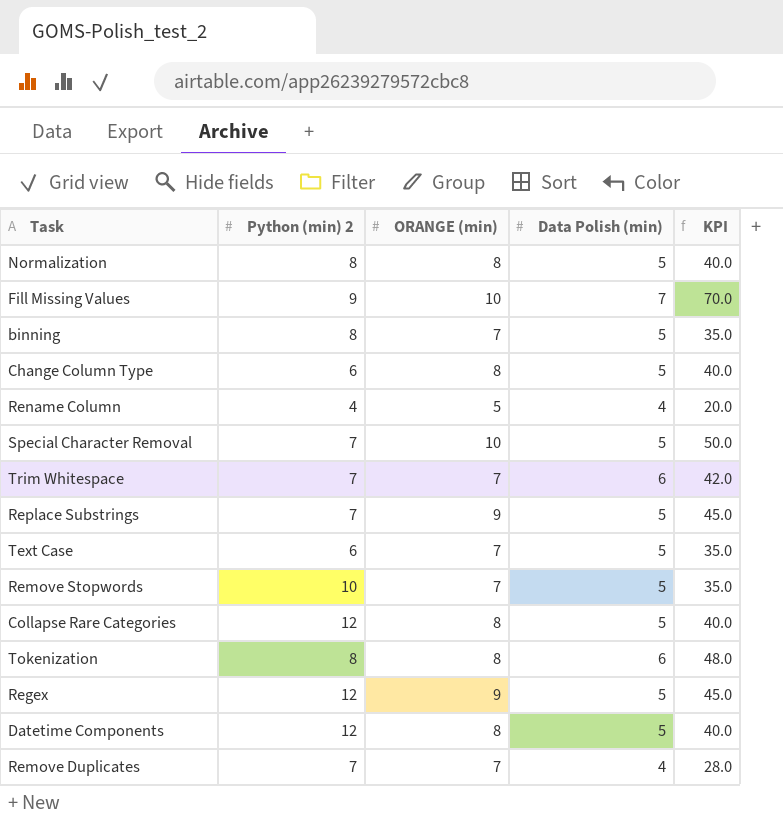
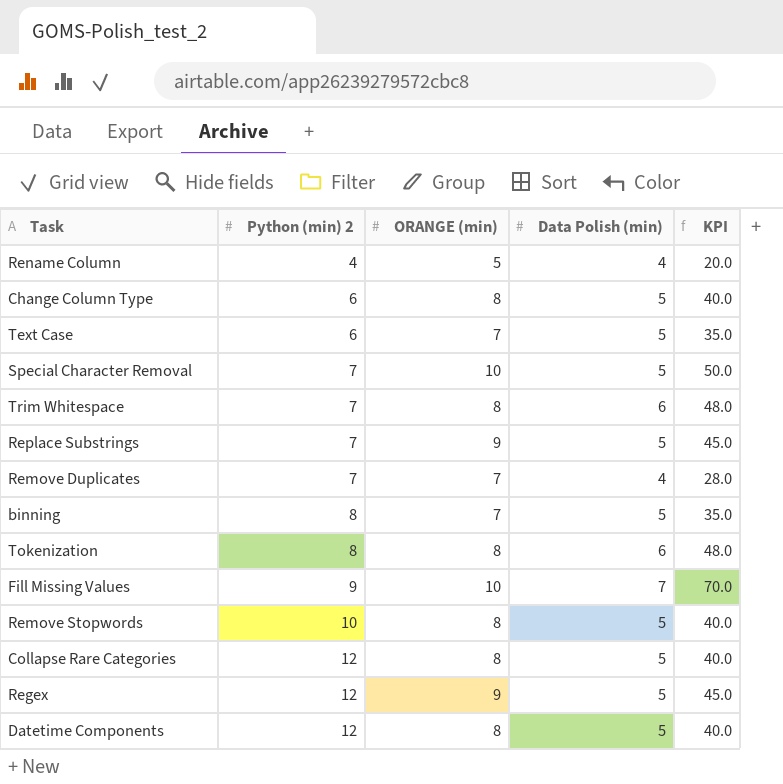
row order: none -> Python (min) 2 ascending
row Normalization: 8 | 8 | 5 | 40.0 -> none
Trim Whitespace | ORANGE (min): 7 -> 8
Trim Whitespace | KPI: 42.0 -> 48.0
Remove Stopwords | ORANGE (min): 7 -> 8
Remove Stopwords | KPI: 35.0 -> 40.0

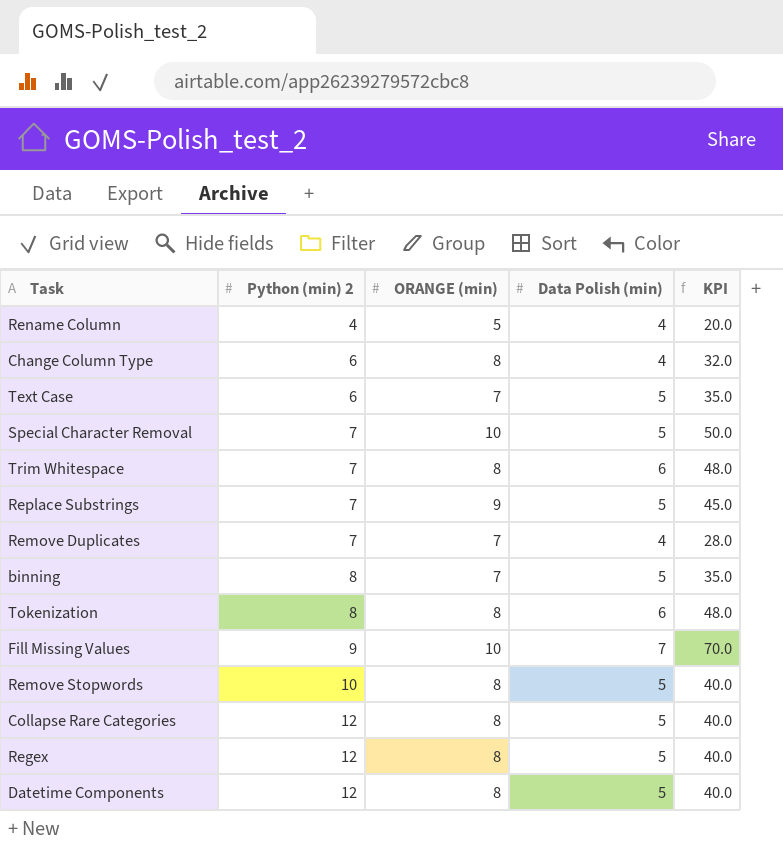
Change Column Type | Data Polish (min): 5 -> 4
Change Column Type | KPI: 40.0 -> 32.0
Regex | ORANGE (min): 9 -> 8
Regex | KPI: 45.0 -> 40.0

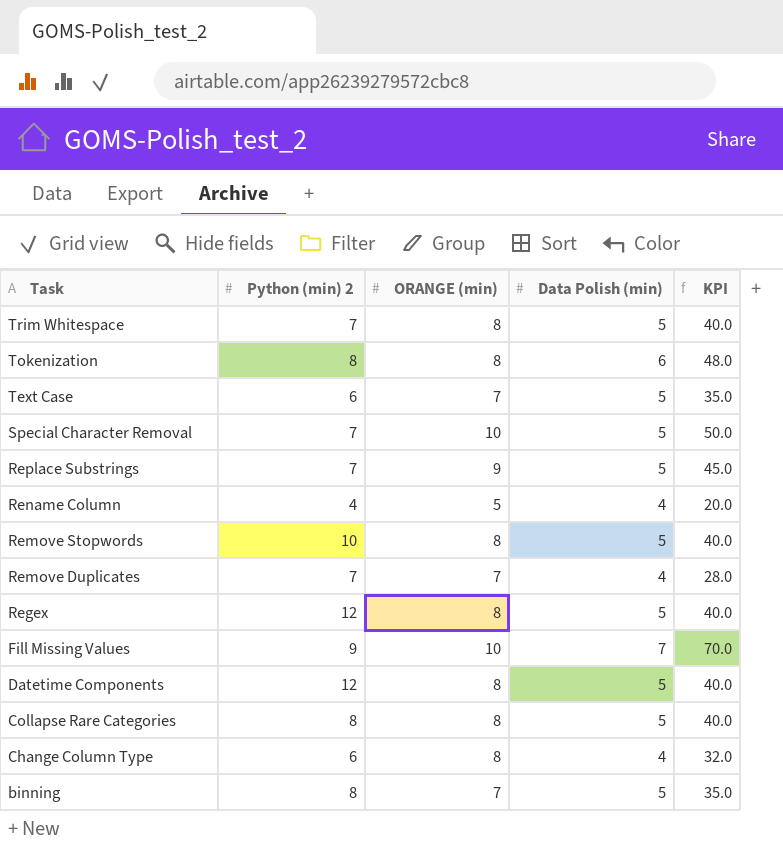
row order: Python (min) 2 ascending -> Task descending
Trim Whitespace | Data Polish (min): 6 -> 5
Trim Whitespace | KPI: 48.0 -> 40.0
Collapse Rare Categories | Python (min) 2: 12 -> 8

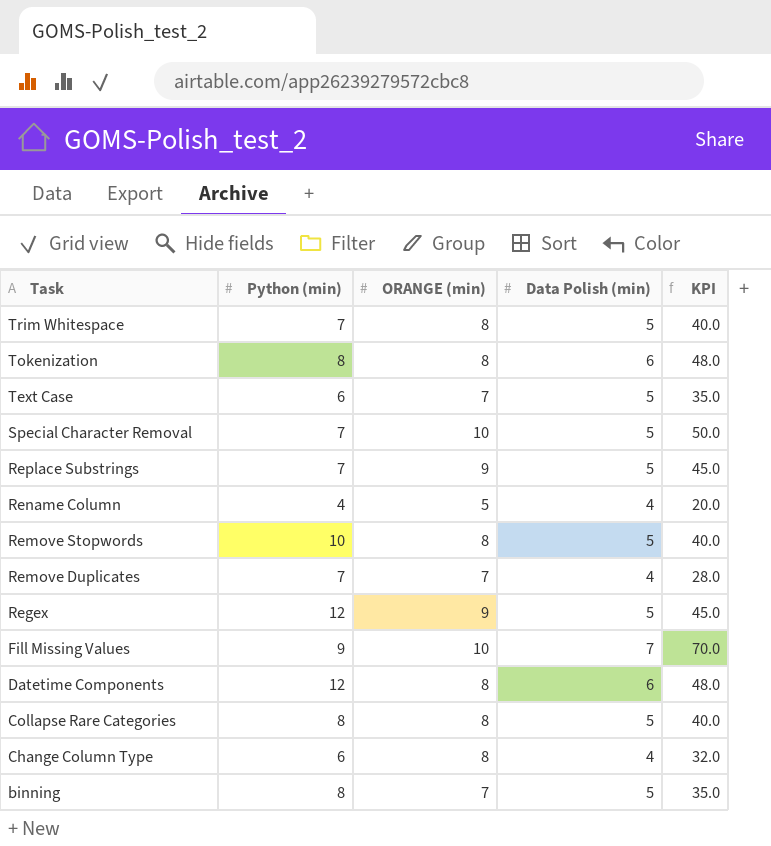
column name: Python (min) 2 -> Python (min)
Regex | ORANGE (min): 8 -> 9
Regex | KPI: 40.0 -> 45.0
Datetime Components | Data Polish (min): 5 -> 6
Datetime Components | KPI: 40.0 -> 48.0

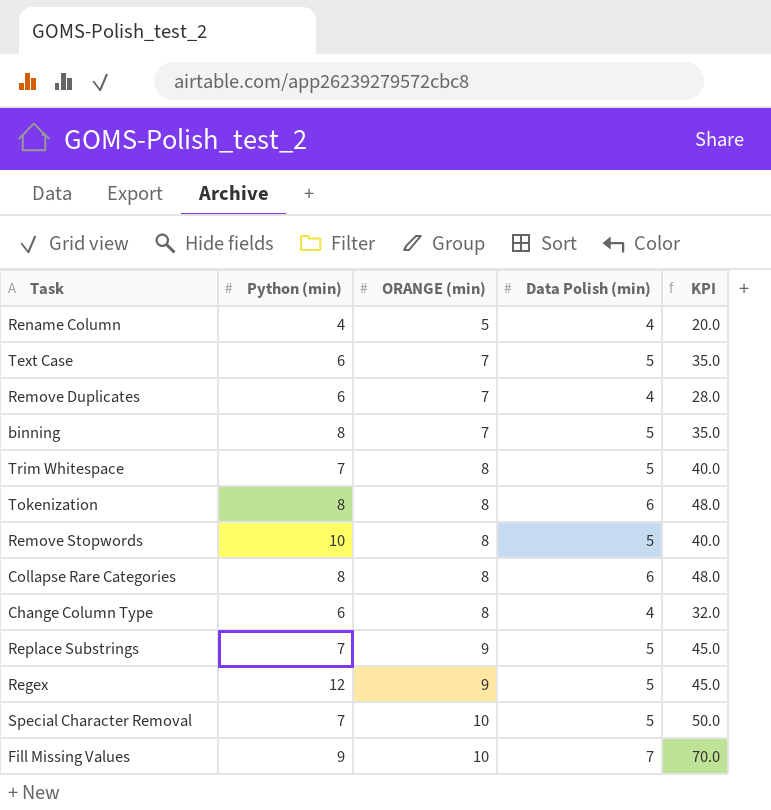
row order: Task descending -> ORANGE (min) ascending
row Datetime Components: 12 | 8 | 6 | 48.0 -> none
Remove Duplicates | Python (min): 7 -> 6
Collapse Rare Categories | Data Polish (min): 5 -> 6
Collapse Rare Categories | KPI: 40.0 -> 48.0

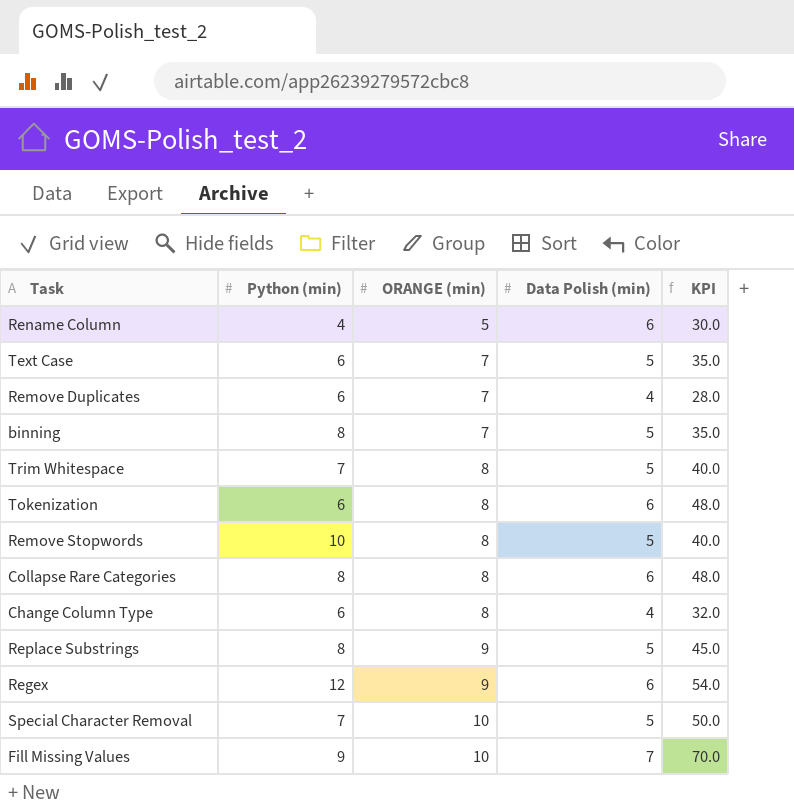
Rename Column | Data Polish (min): 4 -> 6
Rename Column | KPI: 20.0 -> 30.0
Tokenization | Python (min): 8 -> 6
Replace Substrings | Python (min): 7 -> 8
Regex | Data Polish (min): 5 -> 6
Regex | KPI: 45.0 -> 54.0

